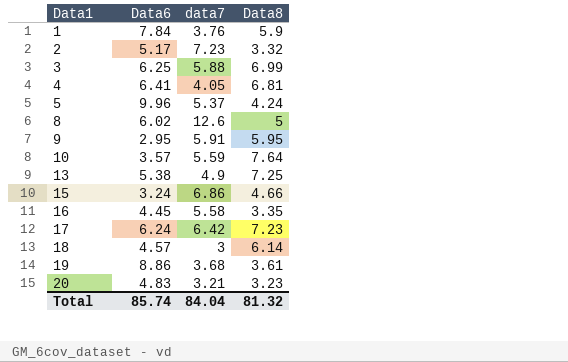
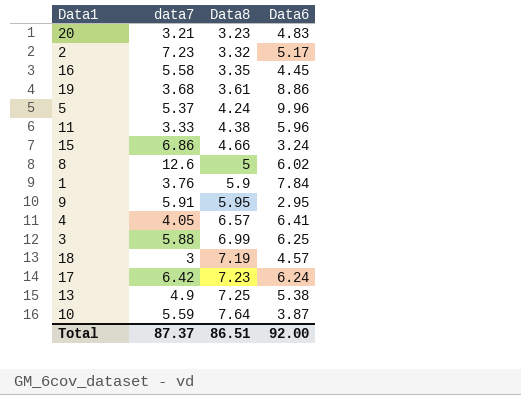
row order: Data1 ascending -> Data8 ascending
column Data6 | position: 2 -> 4
row 11: none -> 3.33 | 4.38 | 5.96
4 | Data8: 6.81 -> 6.57
18 | Data8: 6.14 -> 7.19
10 | Data6: 3.57 -> 3.87
Total | data7: 84.04 -> 87.37
Total | Data8: 81.32 -> 86.51
Total | Data6: 85.74 -> 92.00

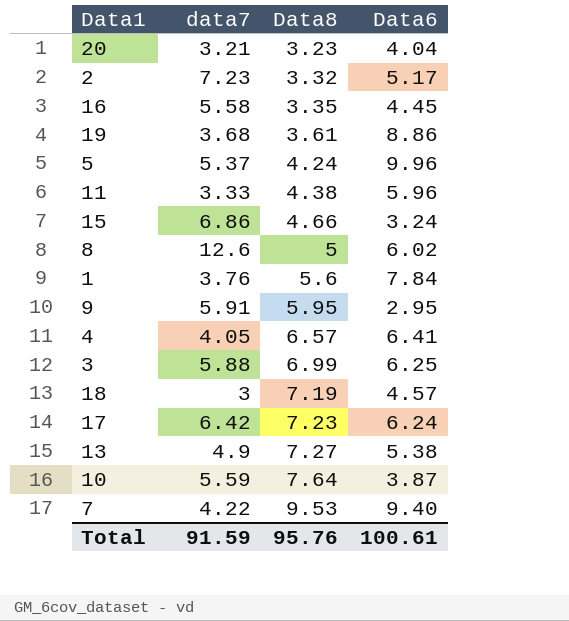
20 | Data6: 4.83 -> 4.04
1 | Data8: 5.9 -> 5.6
13 | Data8: 7.25 -> 7.27
row 7: none -> 4.22 | 9.53 | 9.40
Total | data7: 87.37 -> 91.59
Total | Data8: 86.51 -> 95.76
Total | Data6: 92.00 -> 100.61

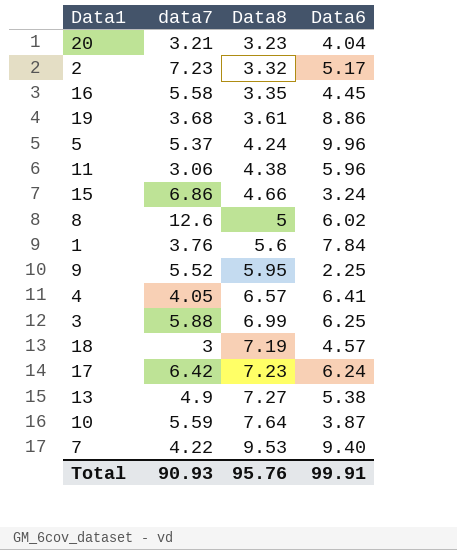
11 | data7: 3.33 -> 3.06
9 | data7: 5.91 -> 5.52
9 | Data6: 2.95 -> 2.25
Total | data7: 91.59 -> 90.93
Total | Data6: 100.61 -> 99.91

